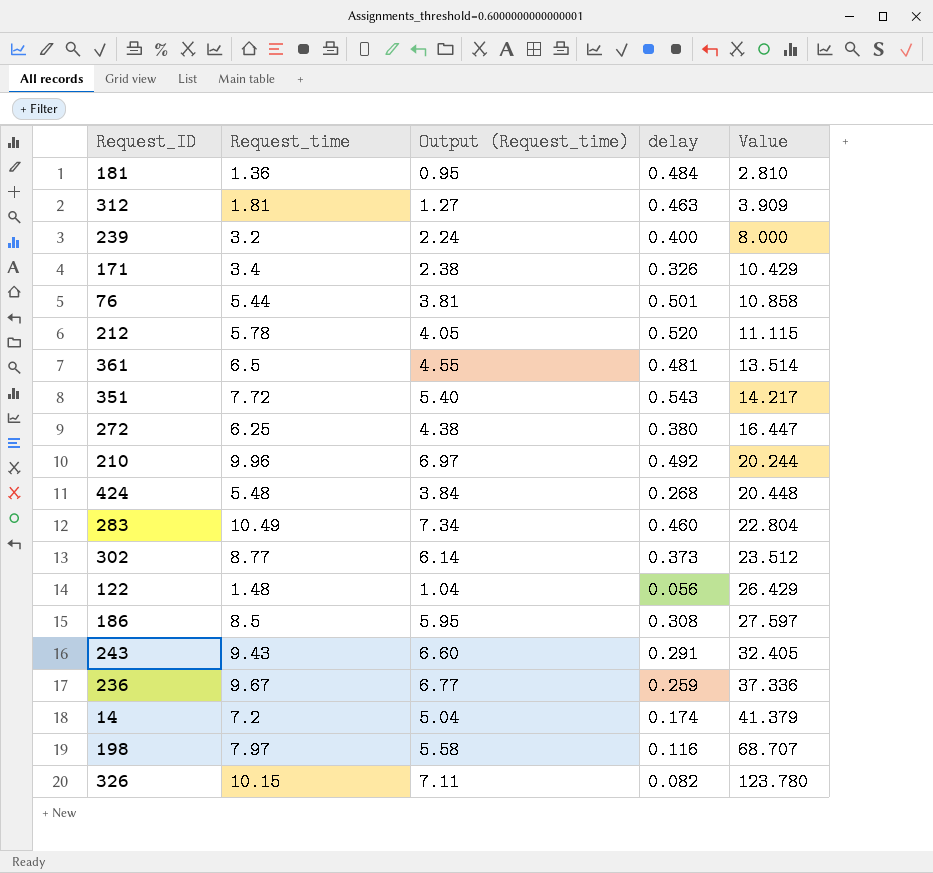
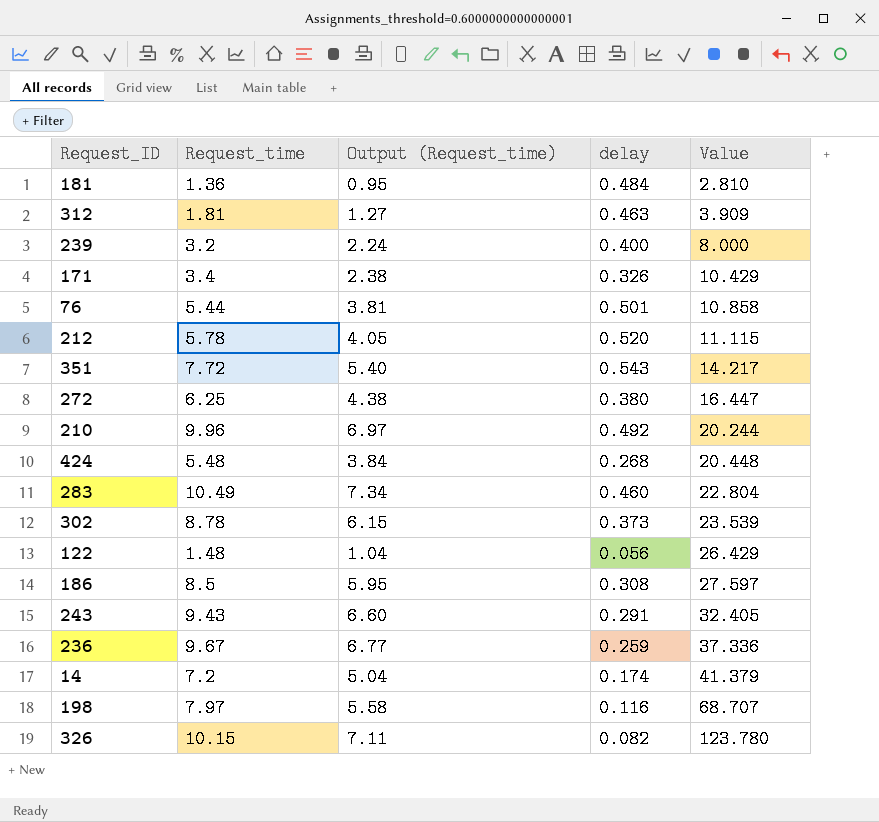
row 361: 6.5 | 4.55 | 0.481 | 13.514 -> none
302 | Request_time: 8.77 -> 8.78
302 | Output (Request_time): 6.14 -> 6.15
302 | Value: 23.512 -> 23.539

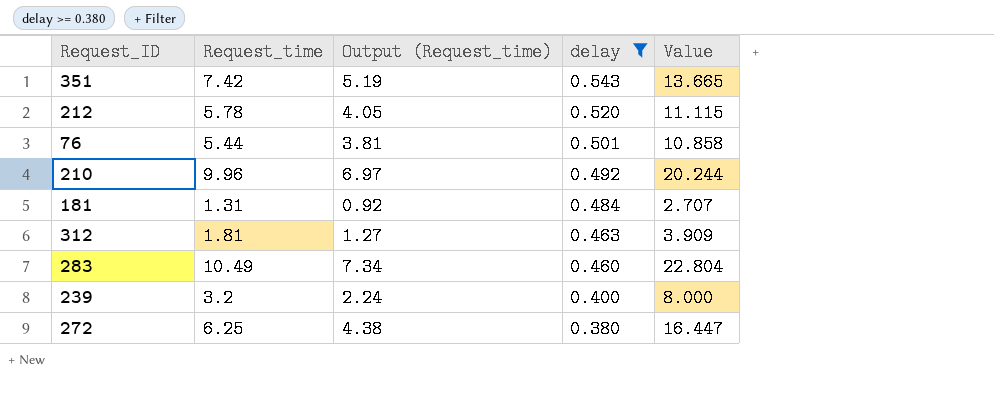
filter: none -> delay >= 0.380
row order: Value ascending -> delay descending
351 | Request_time: 7.72 -> 7.42
351 | Output (Request_time): 5.40 -> 5.19
351 | Value: 14.217 -> 13.665
181 | Request_time: 1.36 -> 1.31
181 | Output (Request_time): 0.95 -> 0.92
181 | Value: 2.810 -> 2.707

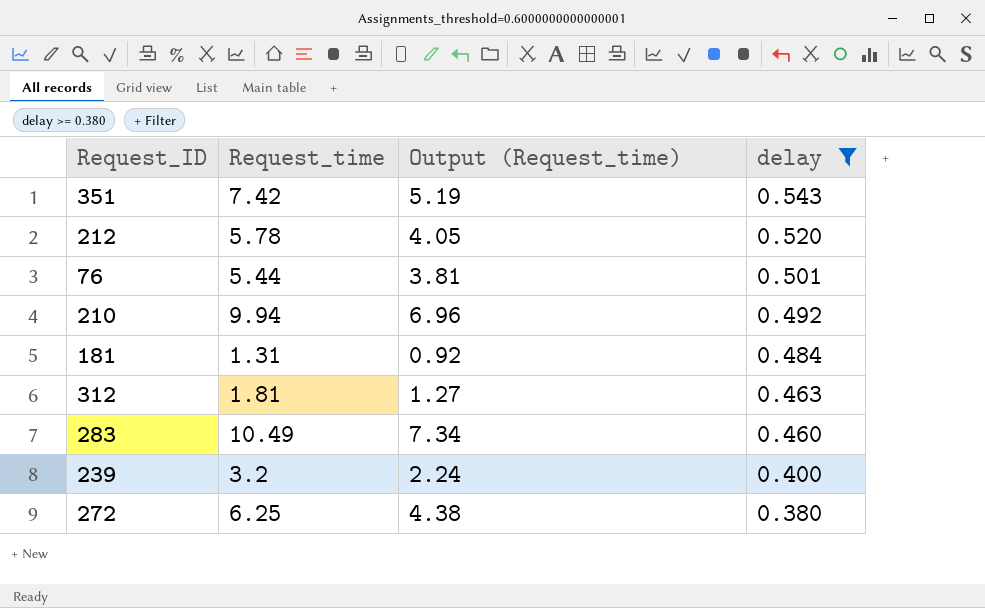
column Value | formula: [Request_time] / [delay] -> none
210 | Request_time: 9.96 -> 9.94
210 | Output (Request_time): 6.97 -> 6.96

